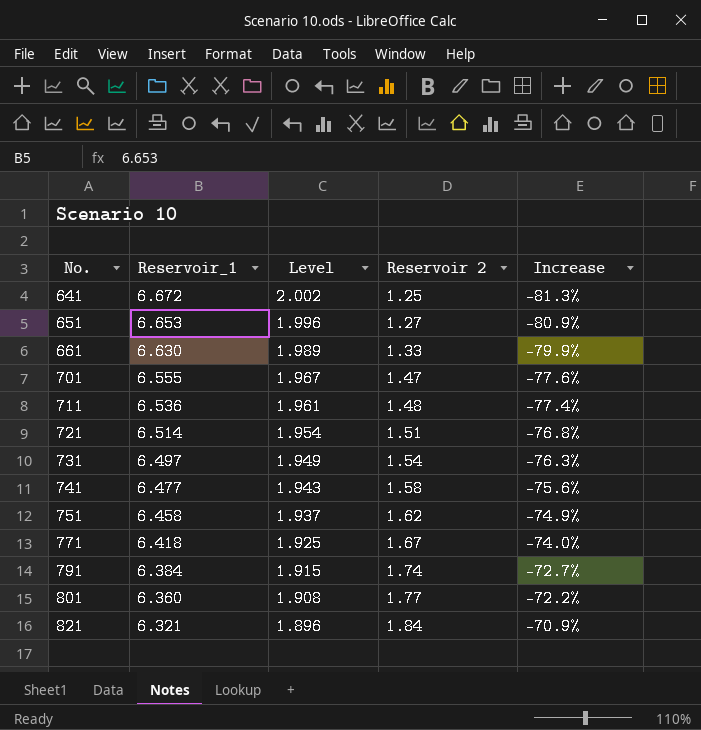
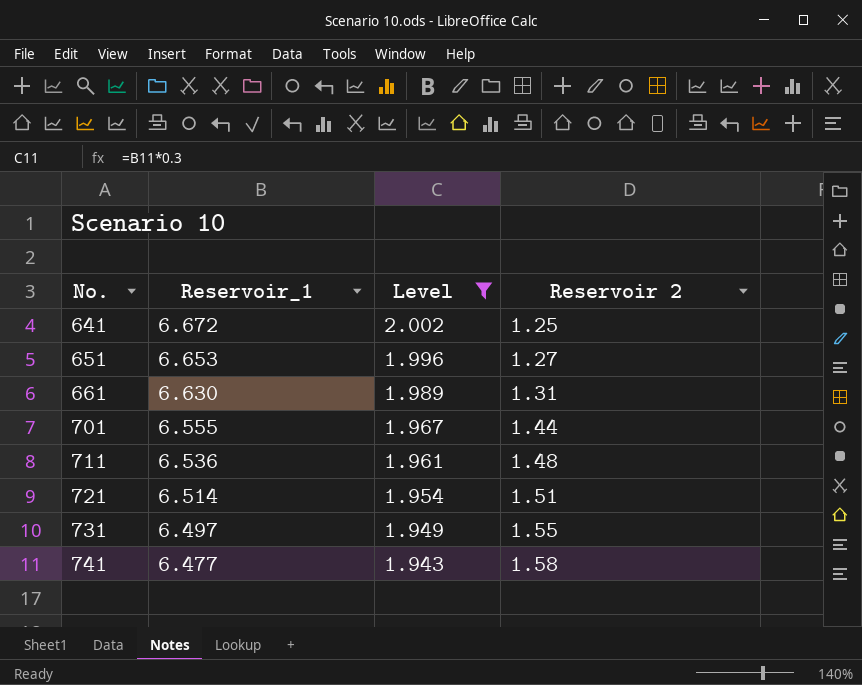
filter: none -> Level >= 1.943
column Increase | formula: ([Reservoir 2] - [Reservoir_1]) / [Reservoir_1] -> none
661 | Reservoir 2: 1.33 -> 1.31
701 | Reservoir 2: 1.47 -> 1.44
731 | Reservoir 2: 1.54 -> 1.55

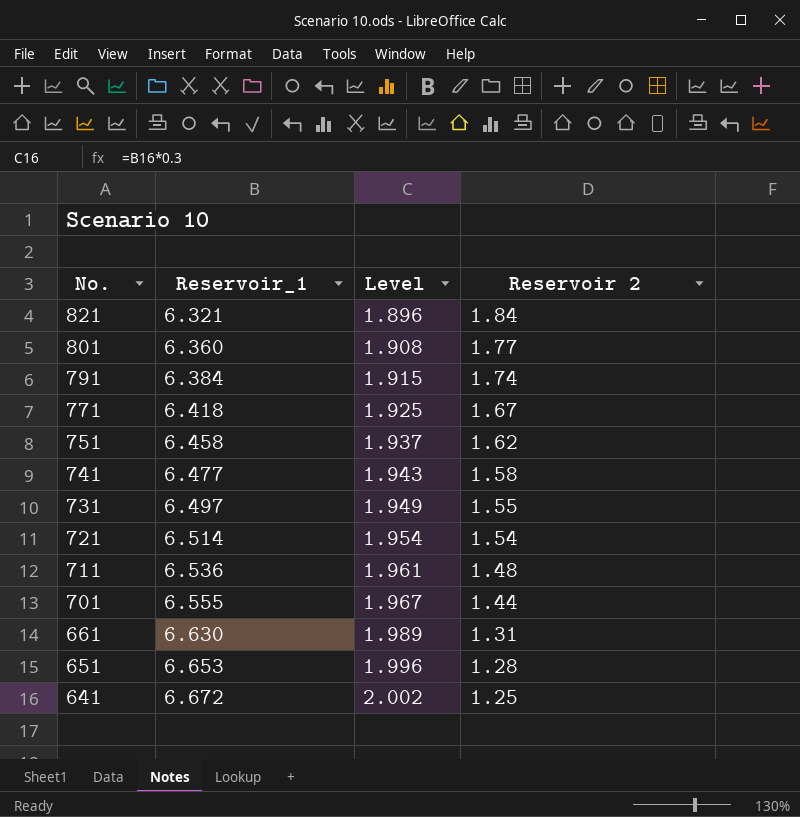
filter: Level >= 1.943 -> none
row order: No. ascending -> No. descending
721 | Reservoir 2: 1.51 -> 1.54
651 | Reservoir 2: 1.27 -> 1.28

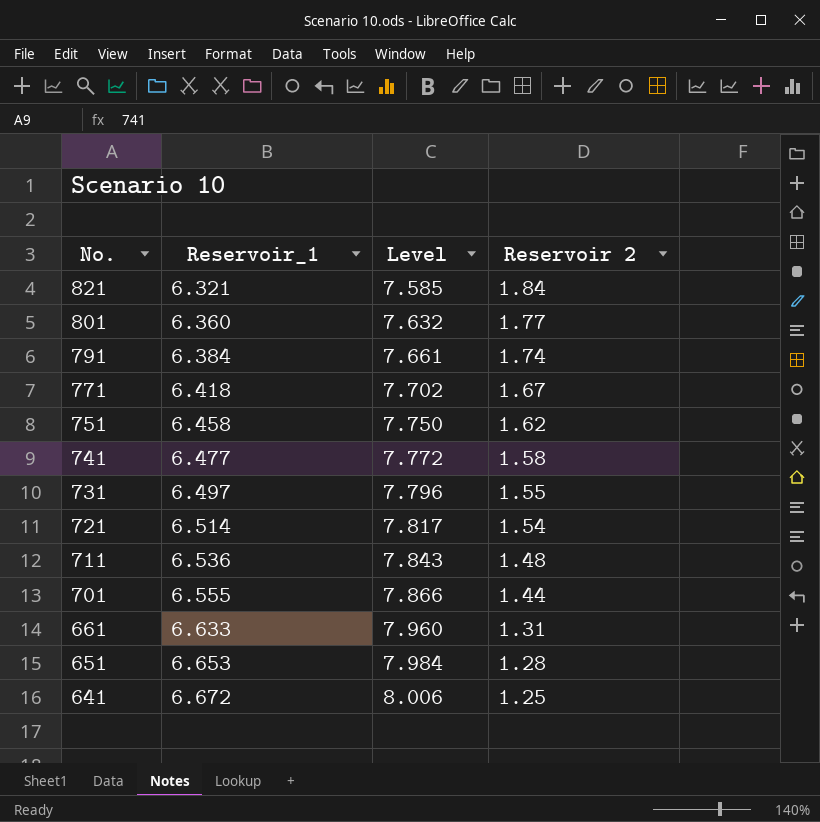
column Level | formula: [Reservoir_1] * 0.3 -> [Reservoir_1] * 1.2
661 | Reservoir_1: 6.630 -> 6.633

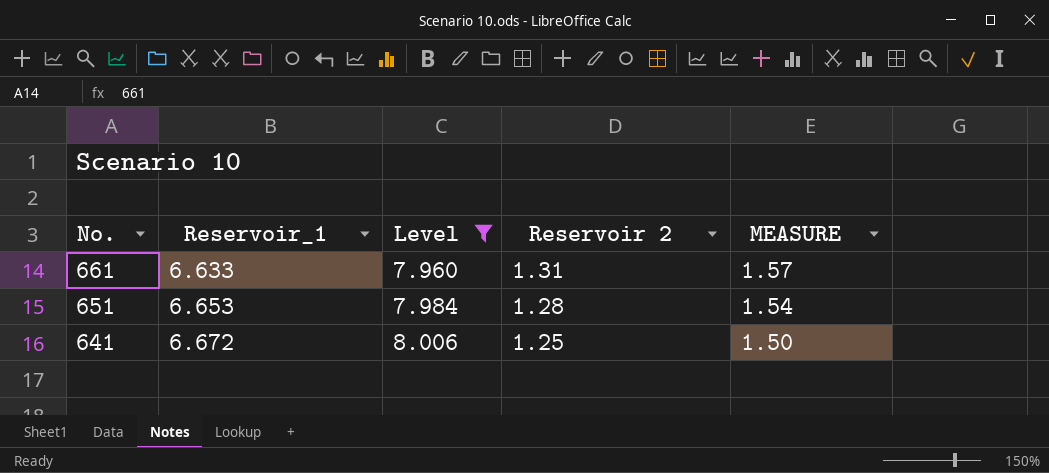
filter: none -> Level >= 7.960
column MEASURE | formula: none -> [Reservoir 2] * 1.2

